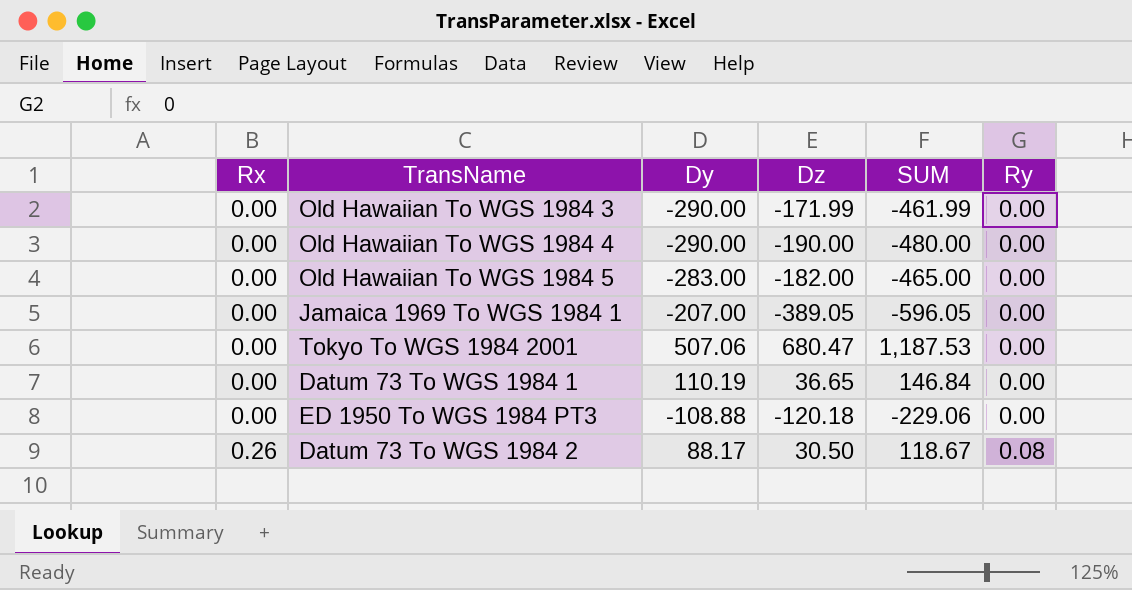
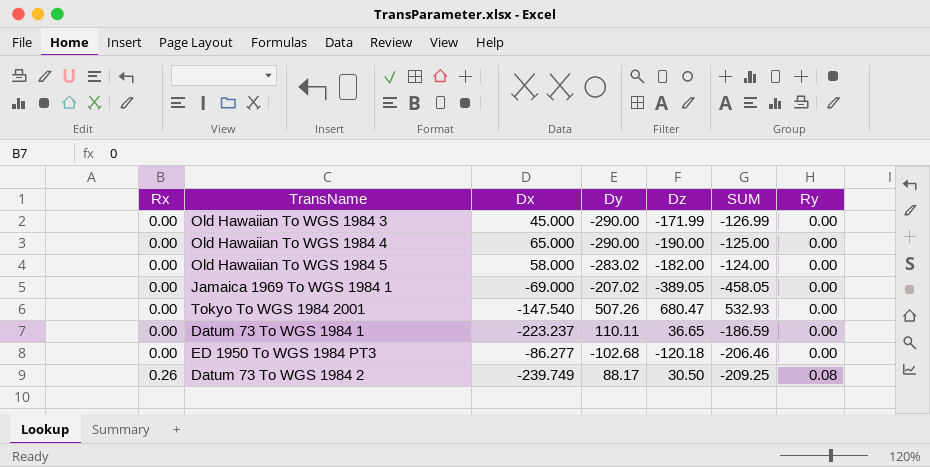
column Dx | position: none -> 3
column SUM | formula: [Dy] + [Dz] -> [Dx] + [Dz]
Old Hawaiian To WGS 1984 5 | Dy: -283.00 -> -283.02
Jamaica 1969 To WGS 1984 1 | Dy: -207.00 -> -207.02
Tokyo To WGS 1984 2001 | Dy: 507.06 -> 507.26
Datum 73 To WGS 1984 1 | Dy: 110.19 -> 110.11
ED 1950 To WGS 1984 PT3 | Dy: -108.88 -> -102.68

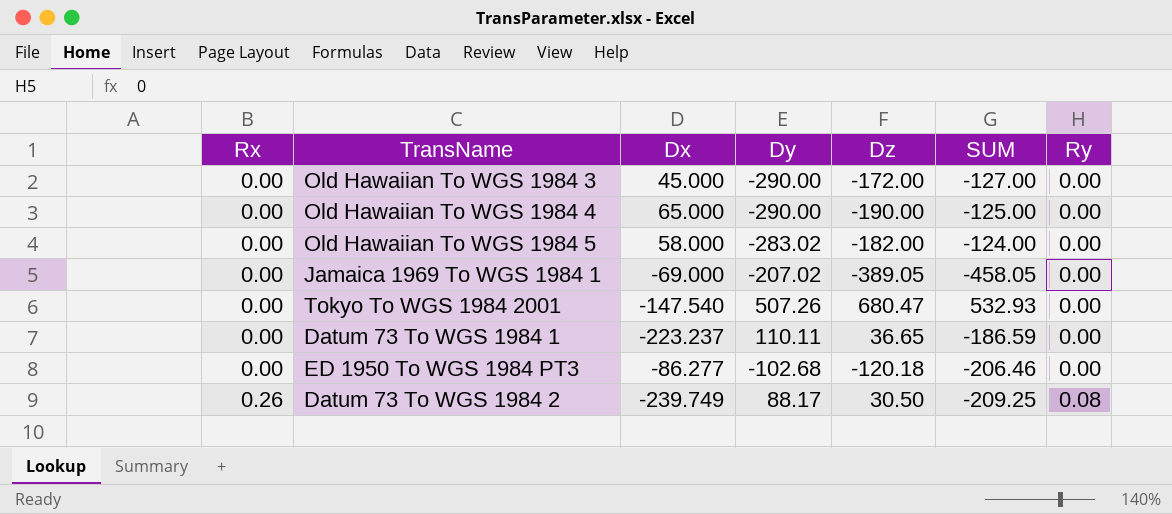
Old Hawaiian To WGS 1984 3 | Dz: -171.99 -> -172.00
Old Hawaiian To WGS 1984 3 | SUM: -126.99 -> -127.00

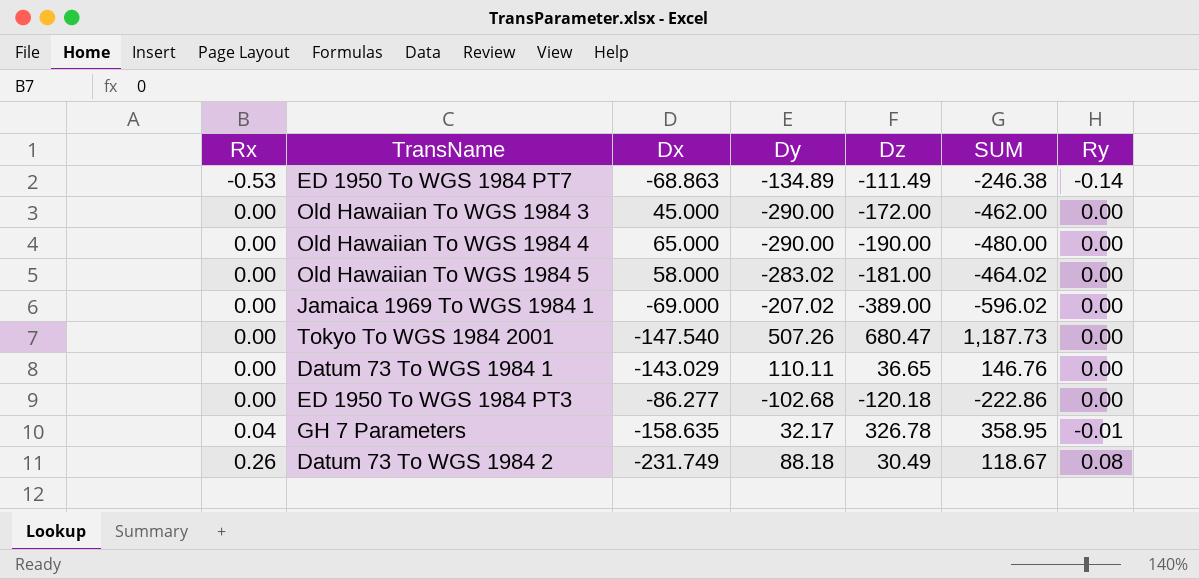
column SUM | formula: [Dx] + [Dz] -> [Dy] + [Dz]
row ED 1950 To WGS 1984 PT7: none -> -0.53 | -68.863 | -134.89 | -111.49 | -246.38 | -0.14
Old Hawaiian To WGS 1984 5 | Dz: -182.00 -> -181.00
Jamaica 1969 To WGS 1984 1 | Dz: -389.05 -> -389.00
Datum 73 To WGS 1984 1 | Dx: -223.237 -> -143.029
row GH 7 Parameters: none -> 0.04 | -158.635 | 32.17 | 326.78 | 358.95 | -0.01
Datum 73 To WGS 1984 2 | Dx: -239.749 -> -231.749
Datum 73 To WGS 1984 2 | Dy: 88.17 -> 88.18
Datum 73 To WGS 1984 2 | Dz: 30.50 -> 30.49

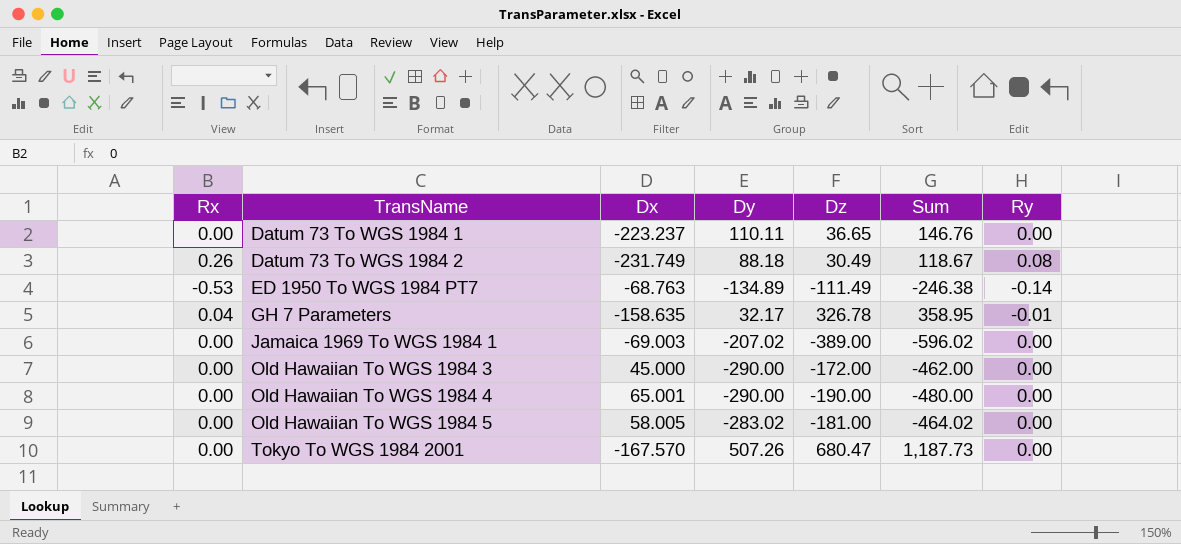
row order: Rx ascending -> TransName ascending
column name: SUM -> Sum
row ED 1950 To WGS 1984 PT3: 0.00 | -86.277 | -102.68 | -120.18 | -222.86 | 0.00 -> none
Datum 73 To WGS 1984 1 | Dx: -143.029 -> -223.237
ED 1950 To WGS 1984 PT7 | Dx: -68.863 -> -68.763
Jamaica 1969 To WGS 1984 1 | Dx: -69.000 -> -69.003
Old Hawaiian To WGS 1984 4 | Dx: 65.000 -> 65.001
Old Hawaiian To WGS 1984 5 | Dx: 58.000 -> 58.005
Tokyo To WGS 1984 2001 | Dx: -147.540 -> -167.570

